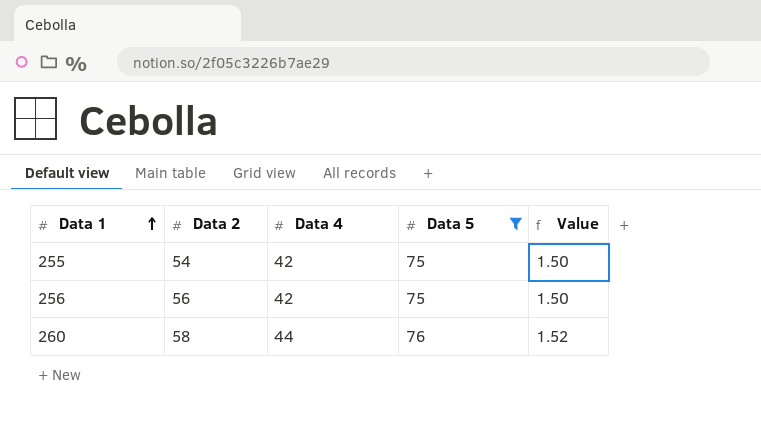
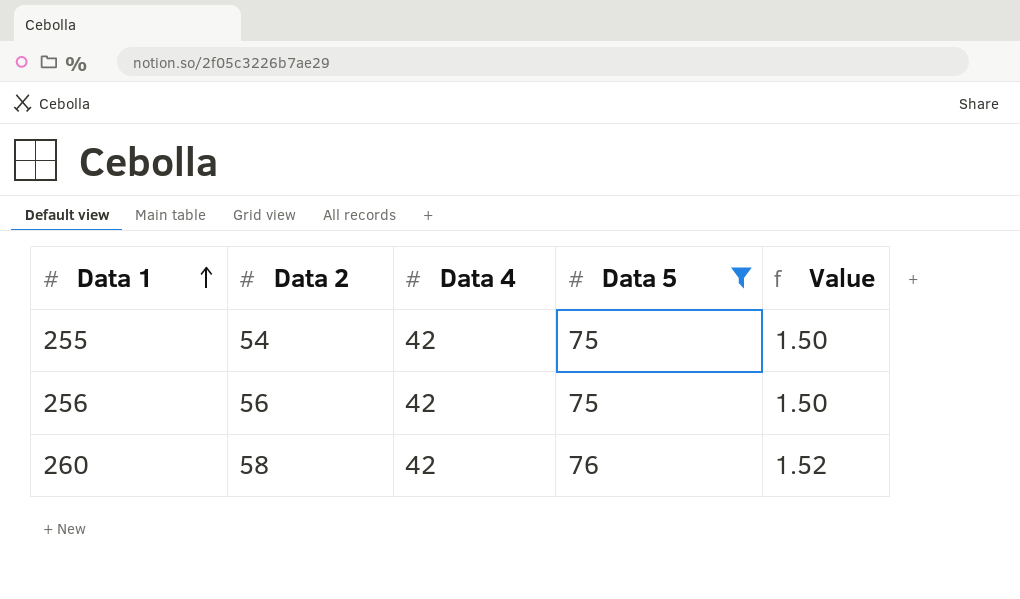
260 | Data 4: 44 -> 42

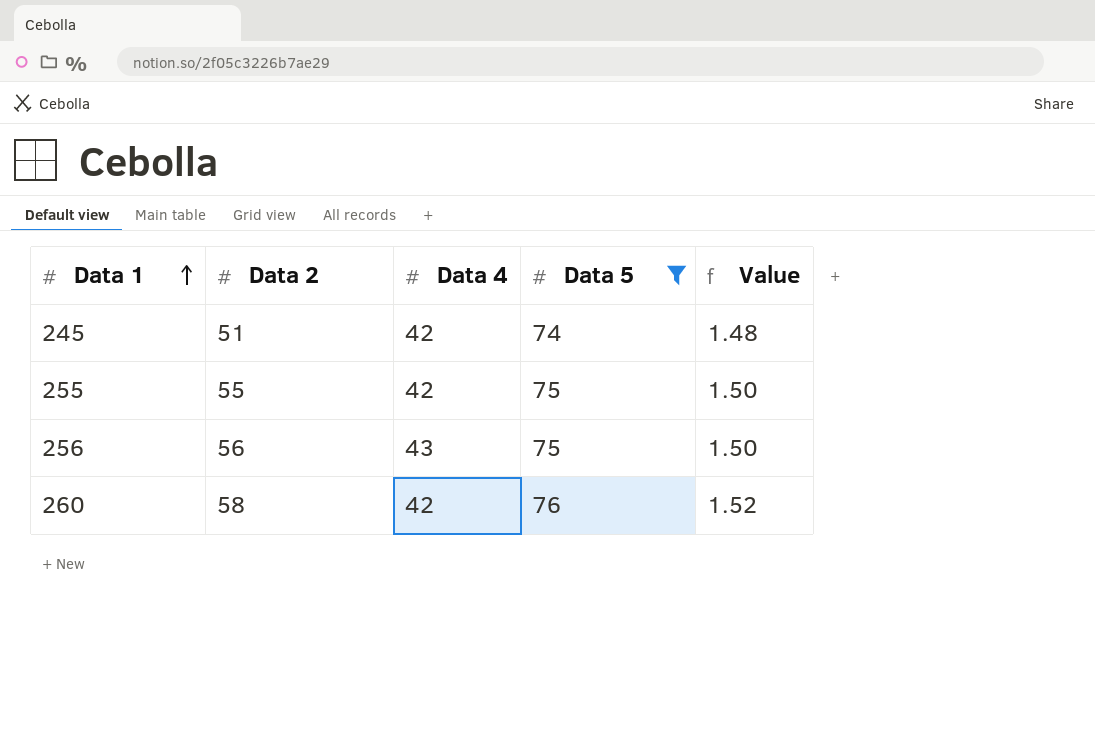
row 245: none -> 51 | 42 | 74 | 1.48
255 | Data 2: 54 -> 55
256 | Data 4: 42 -> 43

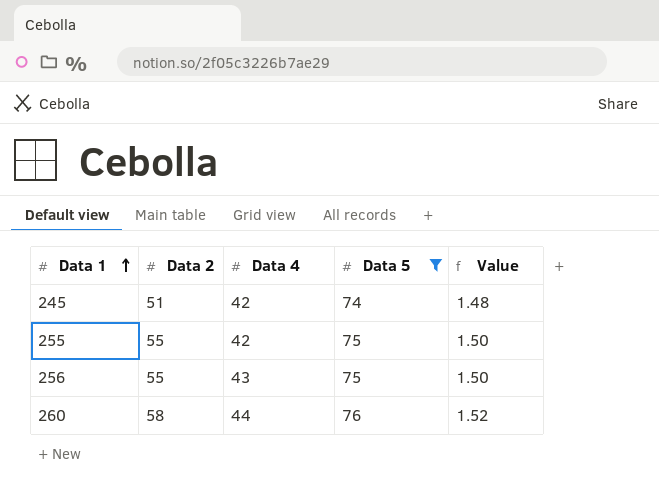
256 | Data 2: 56 -> 55
260 | Data 4: 42 -> 44

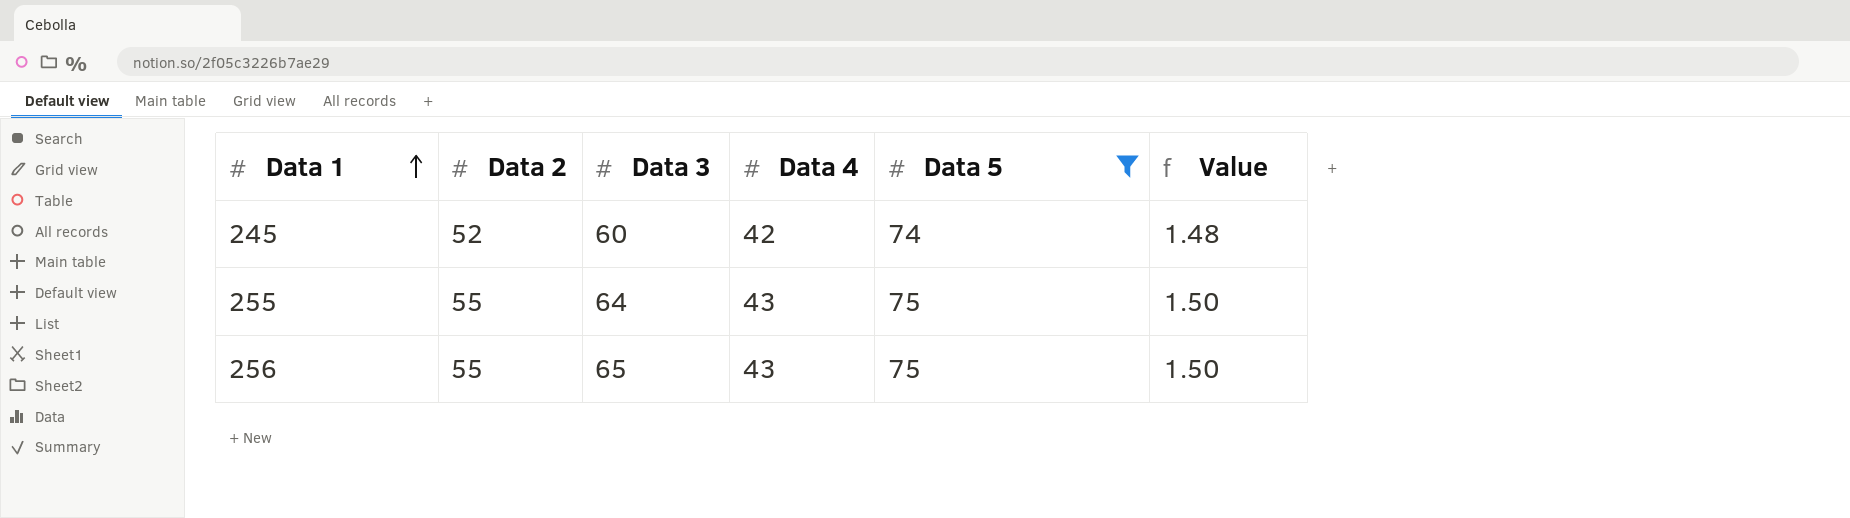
column Data 3 | position: none -> 3
row 260: 58 | 44 | 76 | 1.52 -> none
245 | Data 2: 51 -> 52
255 | Data 4: 42 -> 43

